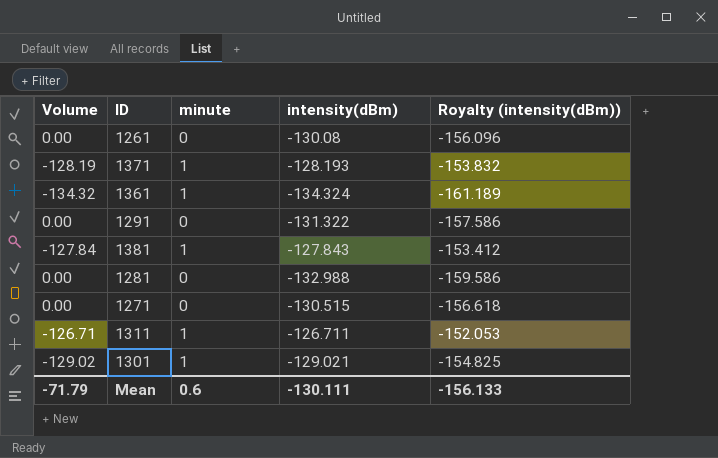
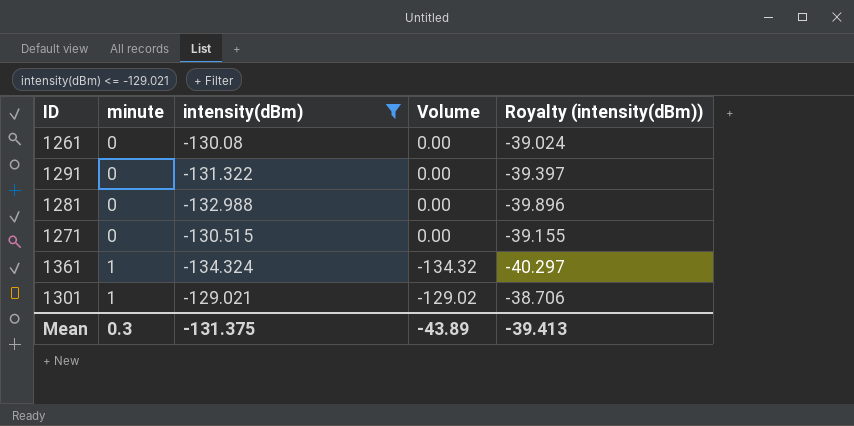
filter: none -> intensity(dBm) <= -129.021
row order: none -> minute ascending
column Volume | position: 1 -> 4
column Royalty (intensity(dBm)) | formula: [intensity(dBm)] * 1.2 -> [intensity(dBm)] * 0.3
Mean | minute: 0.6 -> 0.3
Mean | intensity(dBm): -130.111 -> -131.375
Mean | Volume: -71.79 -> -43.89
Mean | Royalty (intensity(dBm)): -156.133 -> -39.413

